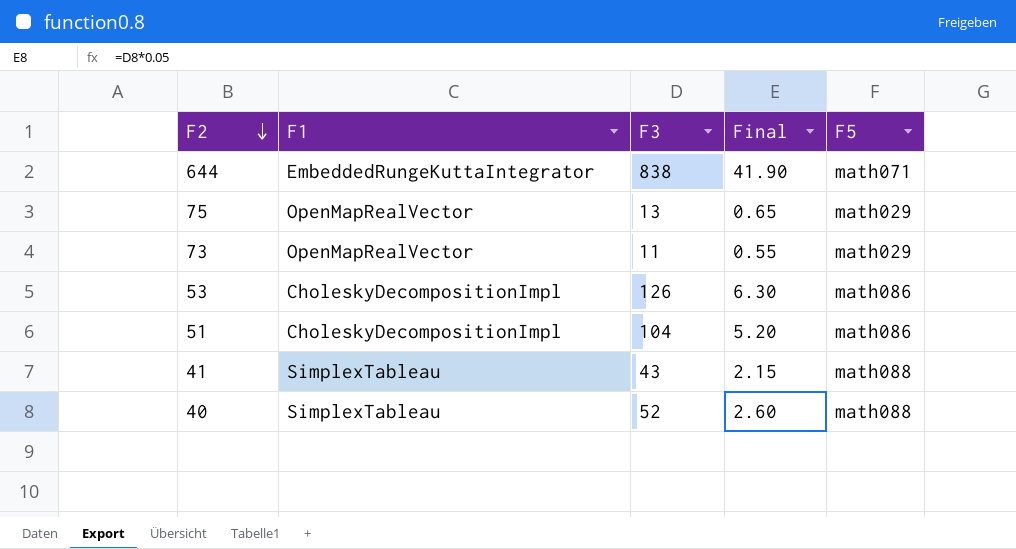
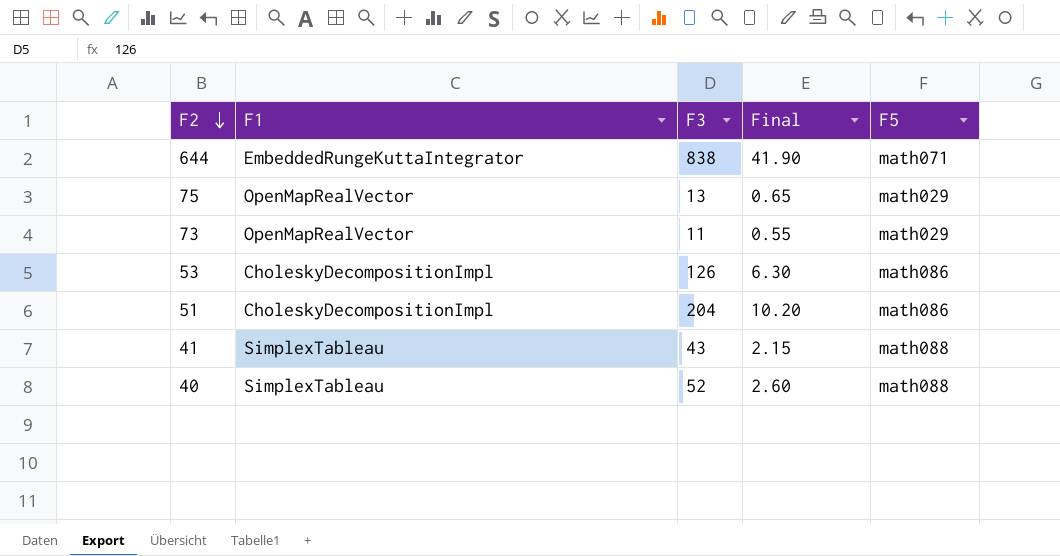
51 | F3: 104 -> 204
51 | Final: 5.20 -> 10.20

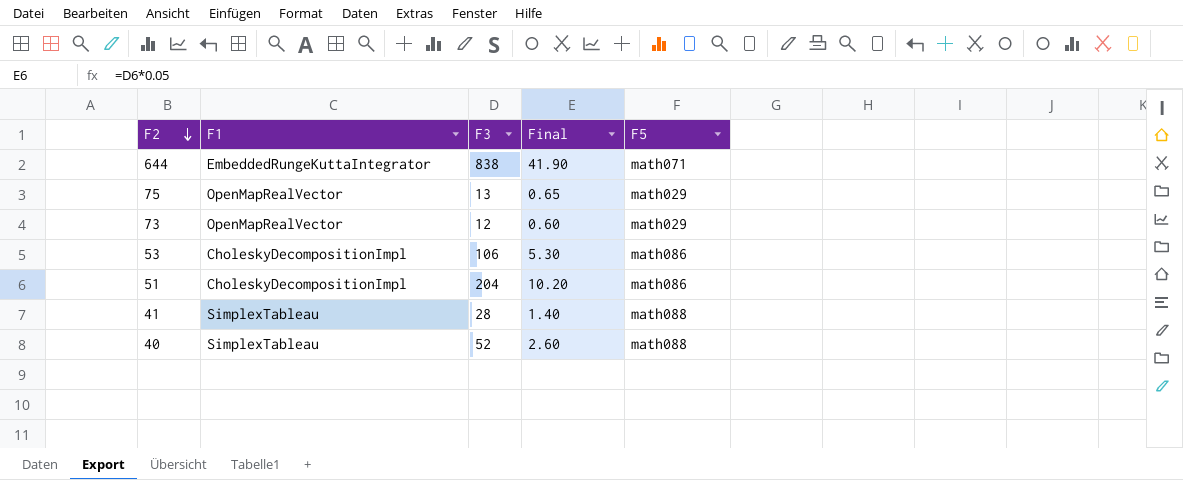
73 | F3: 11 -> 12
73 | Final: 0.55 -> 0.60
53 | F3: 126 -> 106
53 | Final: 6.30 -> 5.30
41 | F3: 43 -> 28
41 | Final: 2.15 -> 1.40

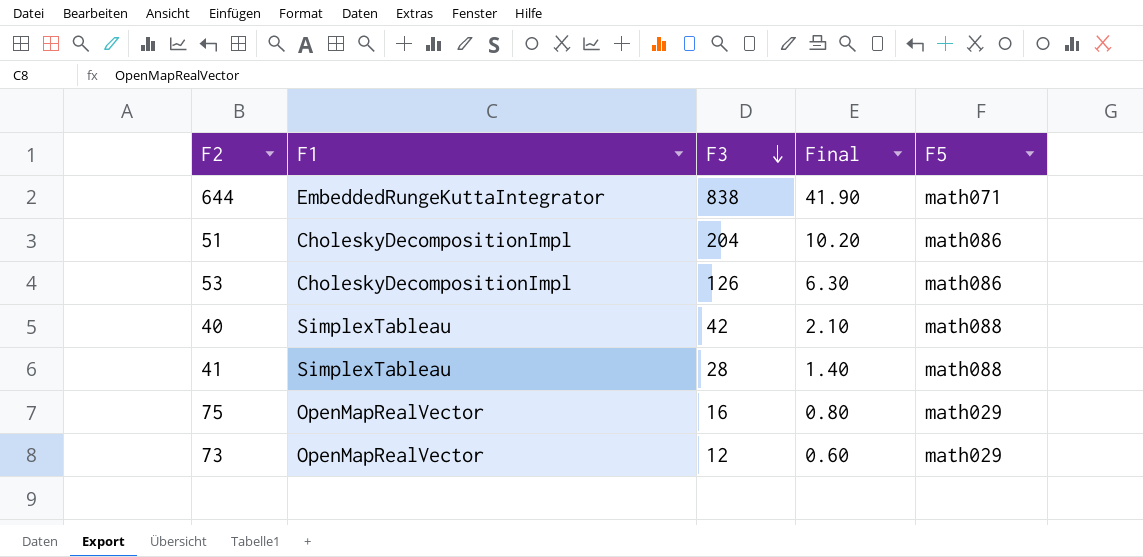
row order: F2 descending -> F3 descending
53 | F3: 106 -> 126
53 | Final: 5.30 -> 6.30
40 | F3: 52 -> 42
40 | Final: 2.60 -> 2.10
75 | F3: 13 -> 16
75 | Final: 0.65 -> 0.80

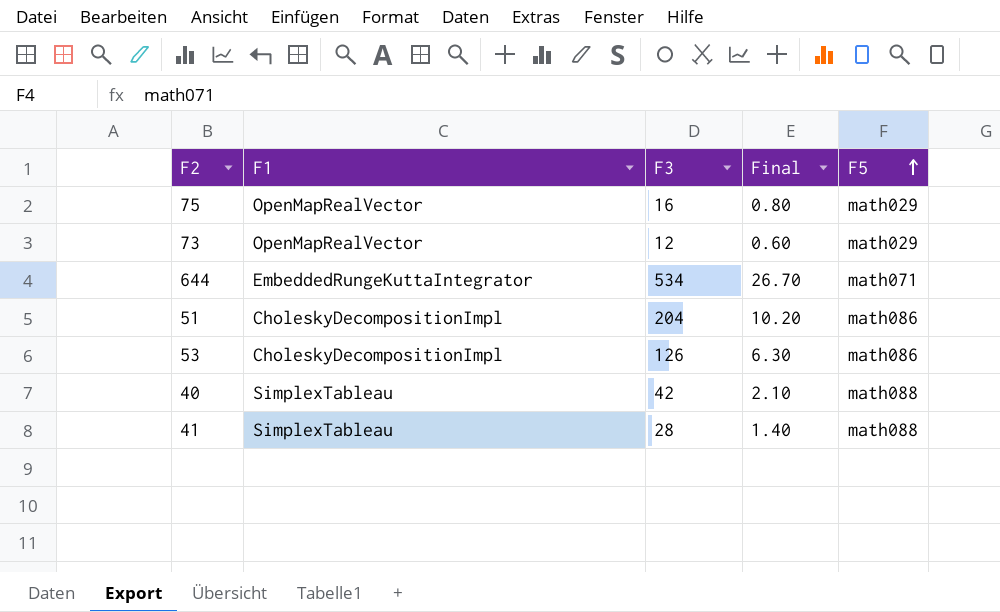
row order: F3 descending -> F5 ascending
644 | F3: 838 -> 534
644 | Final: 41.90 -> 26.70

